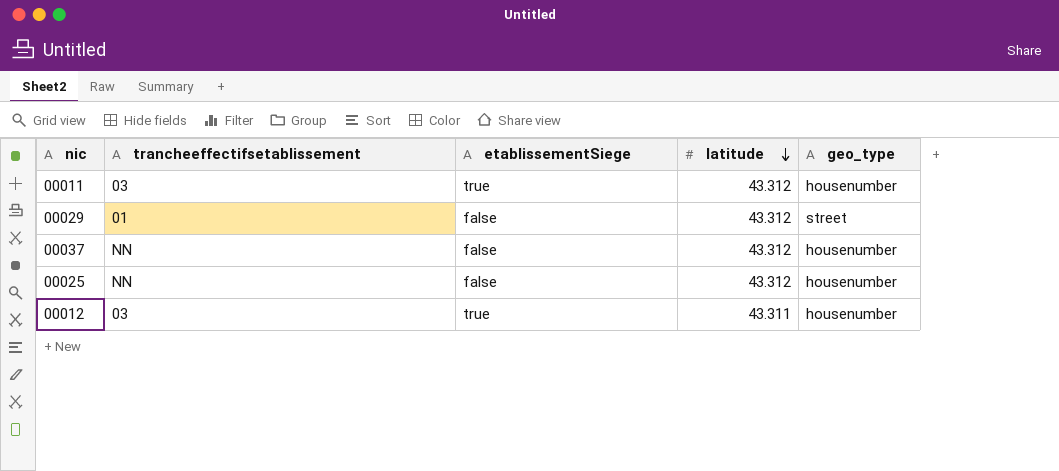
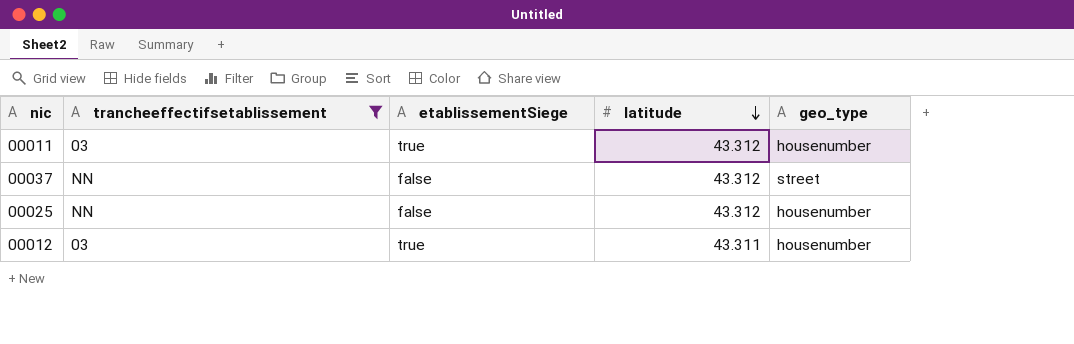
filter: none -> trancheeffectifsetablissement != 01
00037 | geo_type: housenumber -> street

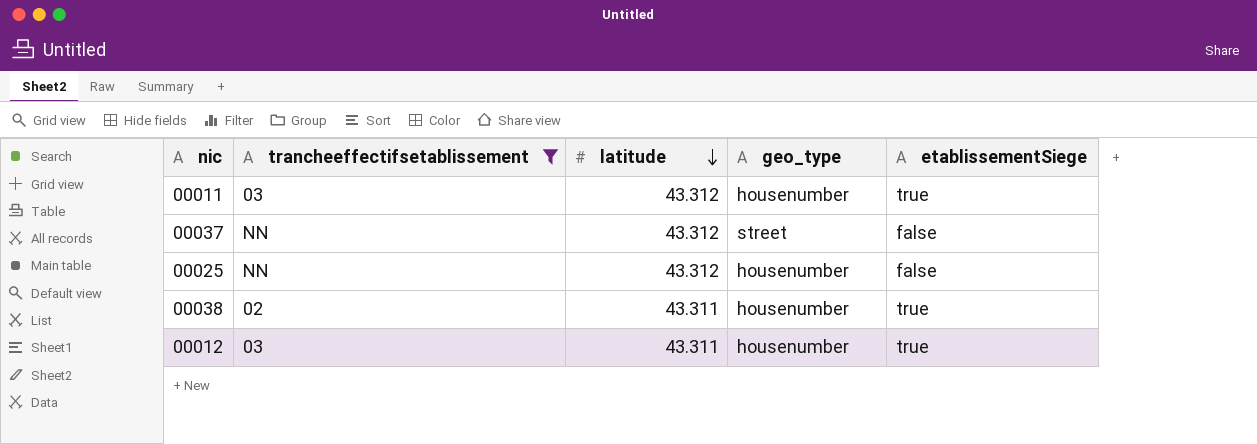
column etablissementSiege | position: 3 -> 5
row 00038: none -> 02 | 43.311 | housenumber | true

